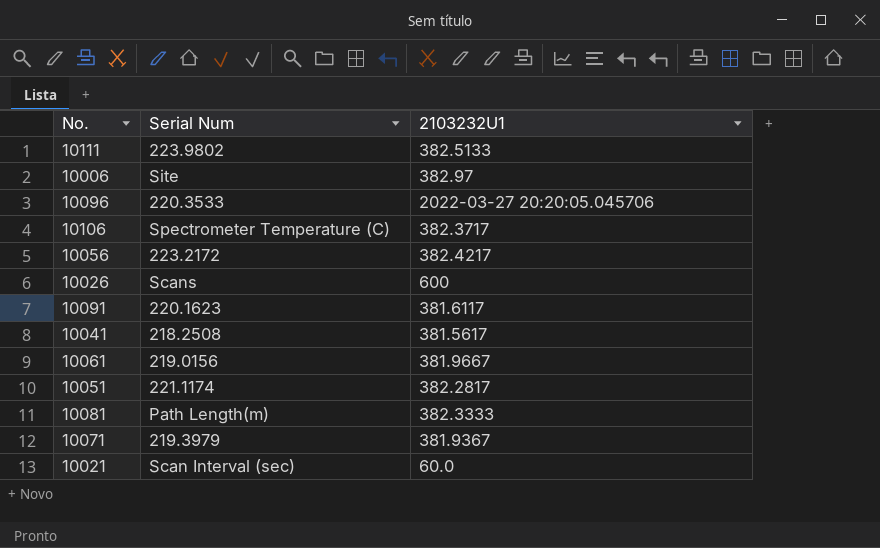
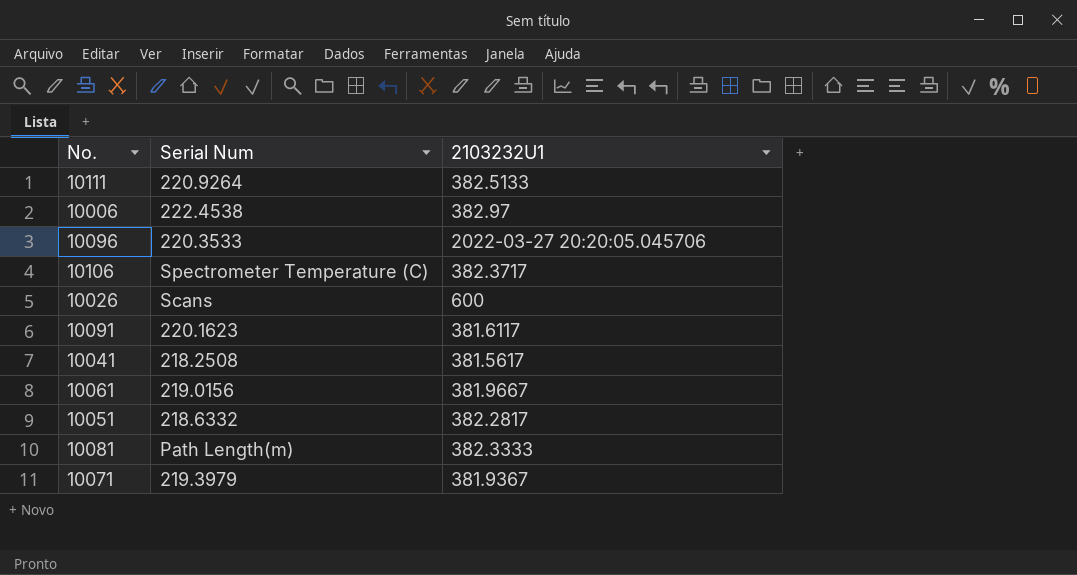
row 10056: 223.2172 | 382.4217 -> none
row 10021: Scan Interval (sec) | 60.0 -> none
10111 | Serial Num: 223.9802 -> 220.9264
10006 | Serial Num: Site -> 222.4538
10051 | Serial Num: 221.1174 -> 218.6332

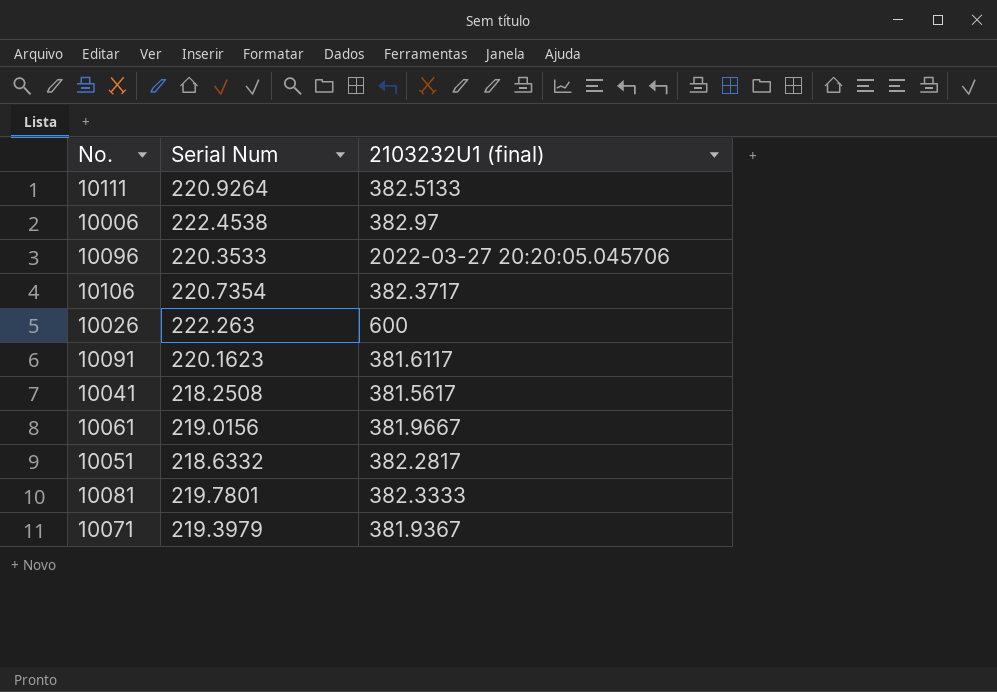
column name: 2103232U1 -> 2103232U1 (final)
10106 | Serial Num: Spectrometer Temperature (C) -> 220.7354
10026 | Serial Num: Scans -> 222.263
10081 | Serial Num: Path Length(m) -> 219.7801

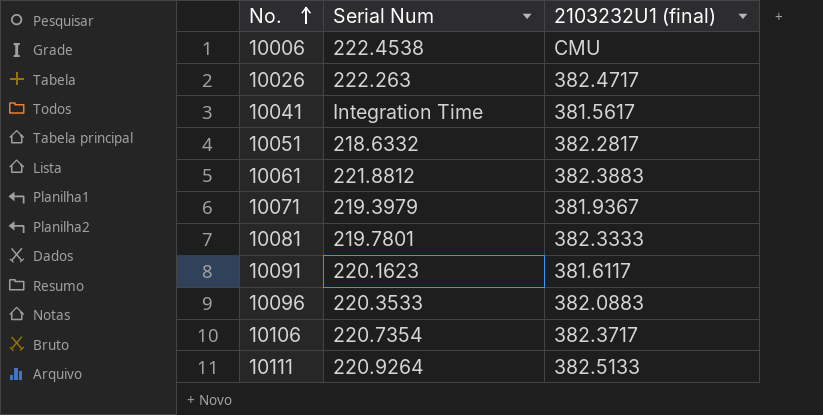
row order: none -> No. ascending
10006 | 2103232U1 (final): 382.97 -> CMU
10026 | 2103232U1 (final): 600 -> 382.4717
10041 | Serial Num: 218.2508 -> Integration Time
10061 | Serial Num: 219.0156 -> 221.8812
10061 | 2103232U1 (final): 381.9667 -> 382.3883
10096 | 2103232U1 (final): 2022-03-27 20:20:05.045706 -> 382.0883

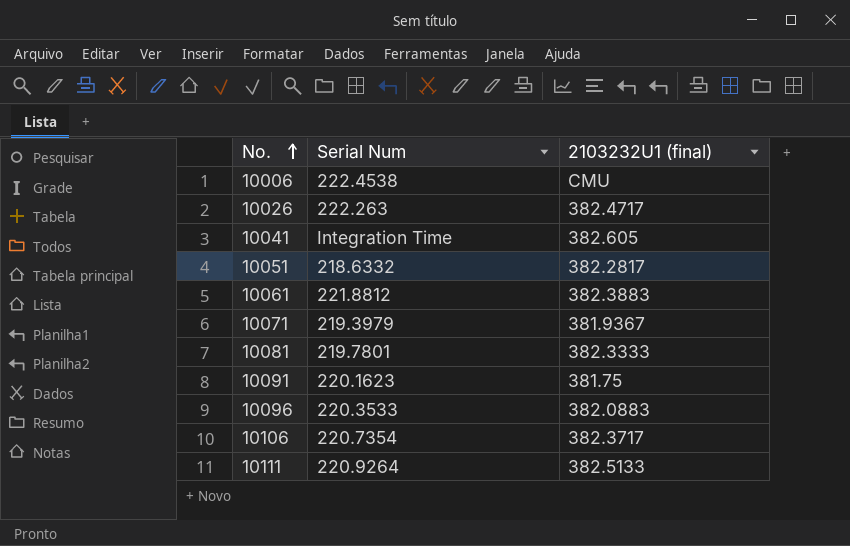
10041 | 2103232U1 (final): 381.5617 -> 382.605
10091 | 2103232U1 (final): 381.6117 -> 381.75

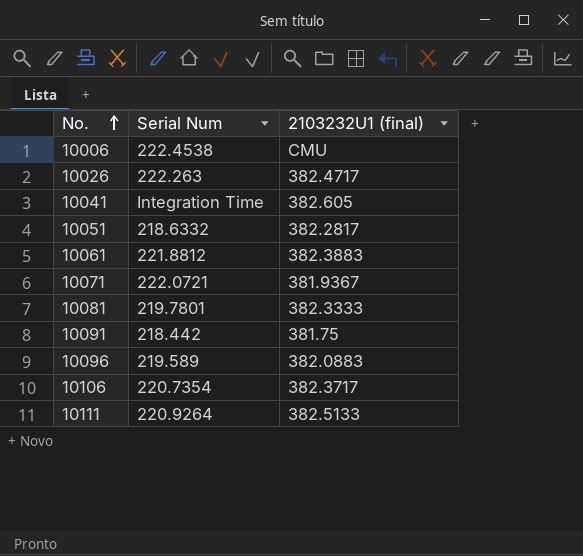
10071 | Serial Num: 219.3979 -> 222.0721
10091 | Serial Num: 220.1623 -> 218.442
10096 | Serial Num: 220.3533 -> 219.589

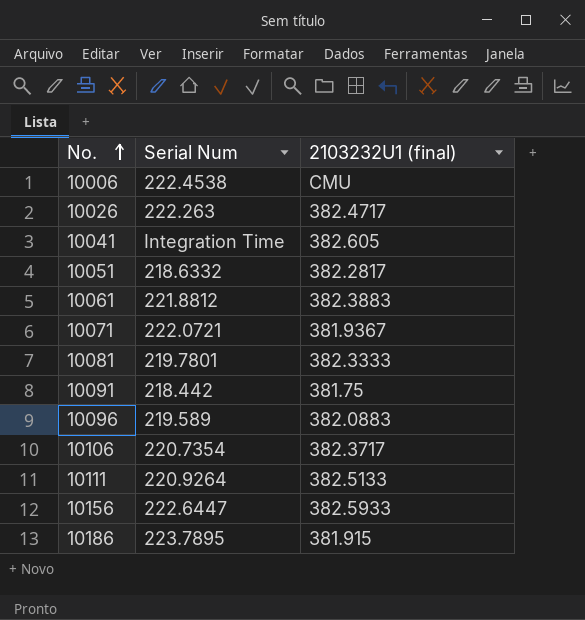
row 10156: none -> 222.6447 | 382.5933
row 10186: none -> 223.7895 | 381.915

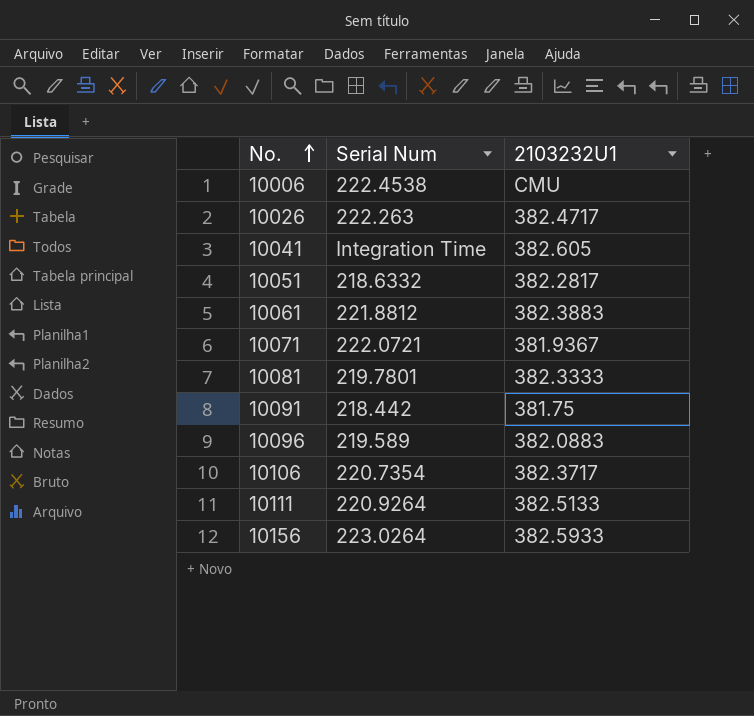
column name: 2103232U1 (final) -> 2103232U1
row 10186: 223.7895 | 381.915 -> none
10156 | Serial Num: 222.6447 -> 223.0264

